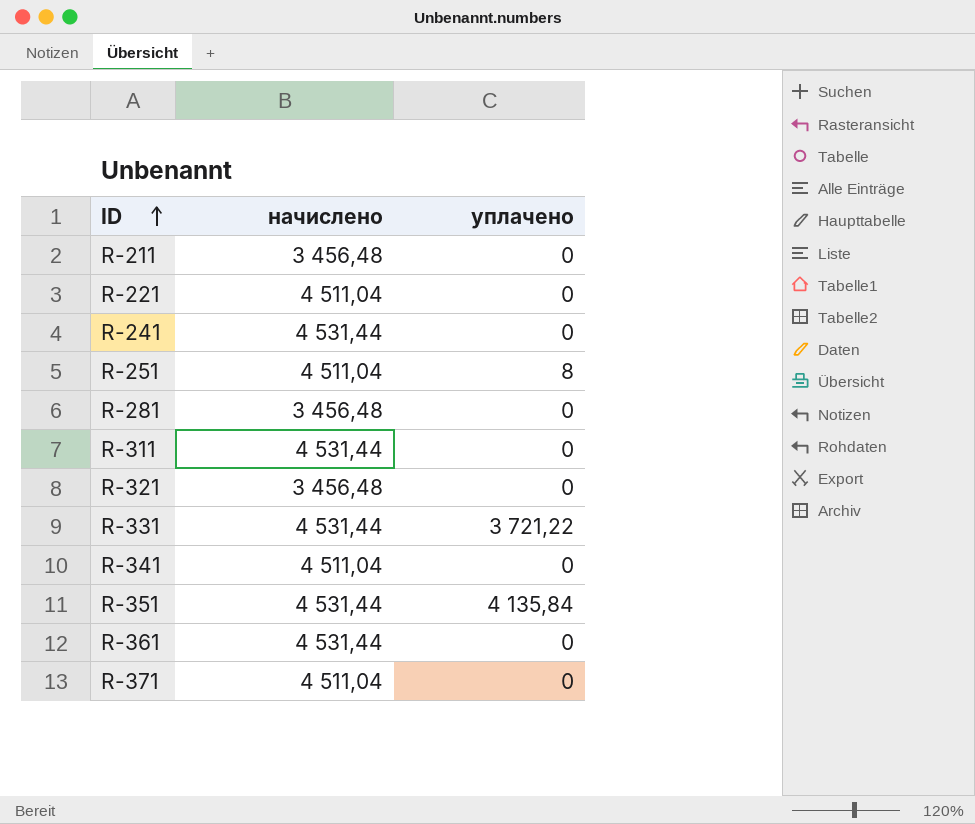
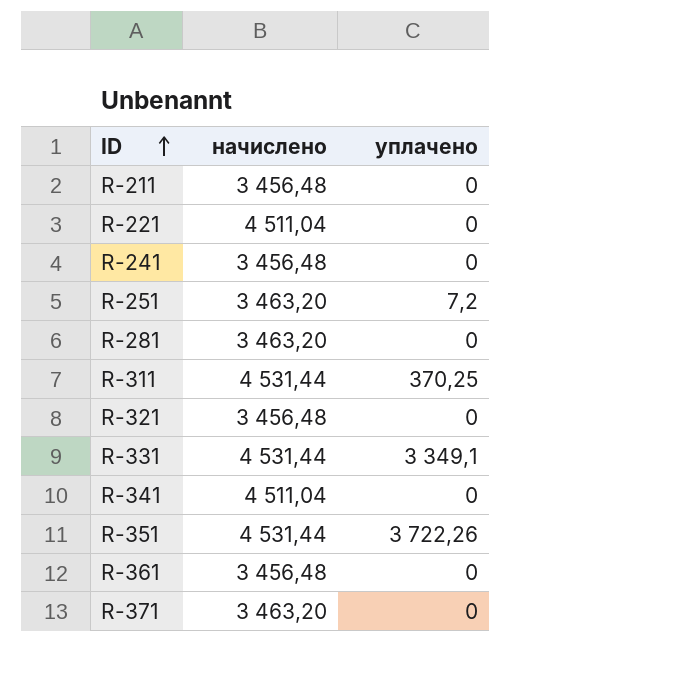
R-241 | начислено: 4 531,44 -> 3 456,48
R-251 | начислено: 4 511,04 -> 3 463,20
R-251 | уплачено: 8 -> 7,2
R-281 | начислено: 3 456,48 -> 3 463,20
R-311 | уплачено: 0 -> 370,25
R-331 | уплачено: 3 721,22 -> 3 349,1
R-351 | уплачено: 4 135,84 -> 3 722,26
R-361 | начислено: 4 531,44 -> 3 456,48
R-371 | начислено: 4 511,04 -> 3 463,20

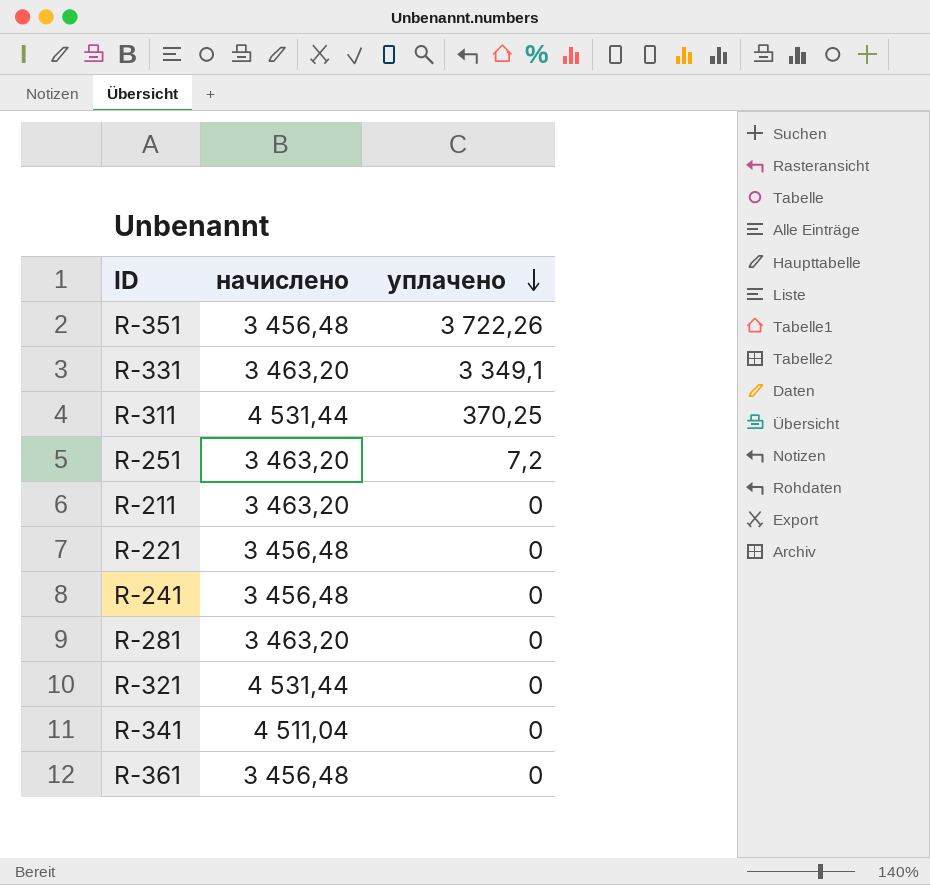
row order: ID ascending -> уплачено descending
row R-371: 3 463,20 | 0 -> none
R-351 | начислено: 4 531,44 -> 3 456,48
R-331 | начислено: 4 531,44 -> 3 463,20
R-211 | начислено: 3 456,48 -> 3 463,20
R-221 | начислено: 4 511,04 -> 3 456,48
R-321 | начислено: 3 456,48 -> 4 531,44

